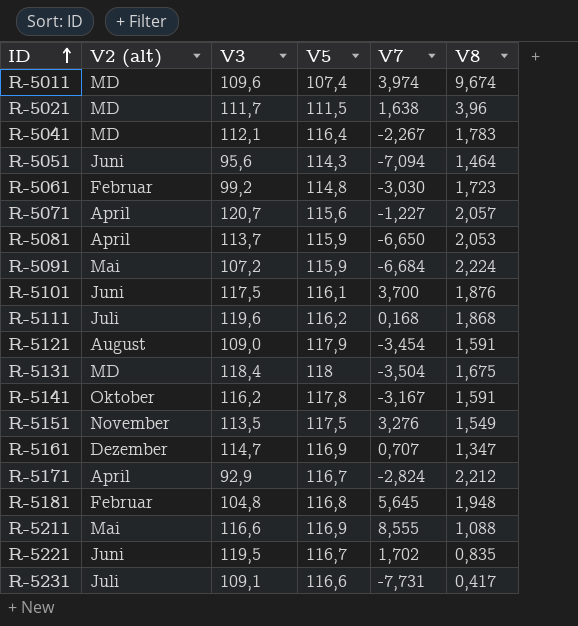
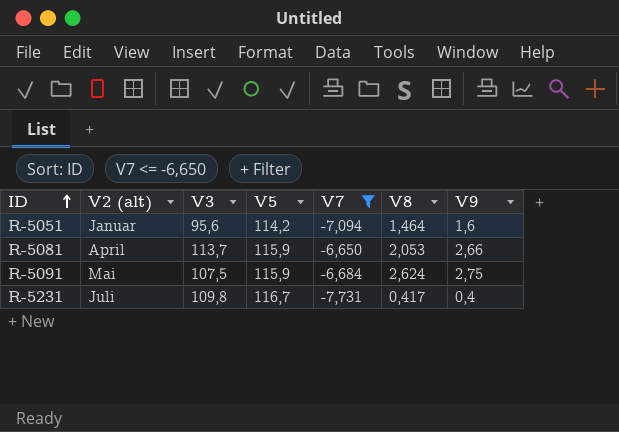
filter: none -> V7 <= -6,650
column V9 | position: none -> 7
R-5051 | V2 (alt): Juni -> Januar
R-5051 | V5: 114,3 -> 114,2
R-5091 | V3: 107,2 -> 107,5
R-5091 | V8: 2,224 -> 2,624
R-5231 | V3: 109,1 -> 109,8
R-5231 | V5: 116,6 -> 116,7

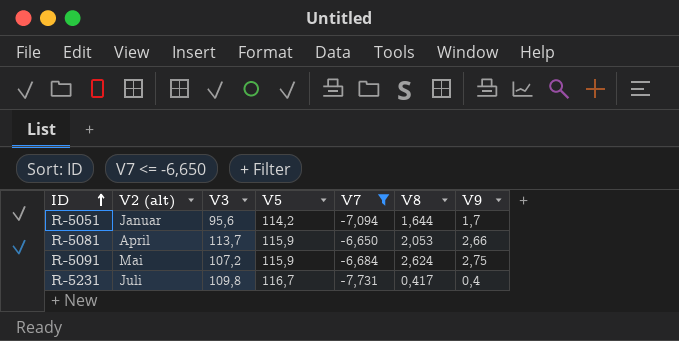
R-5051 | V8: 1,464 -> 1,644
R-5051 | V9: 1,6 -> 1,7
R-5091 | V3: 107,5 -> 107,2

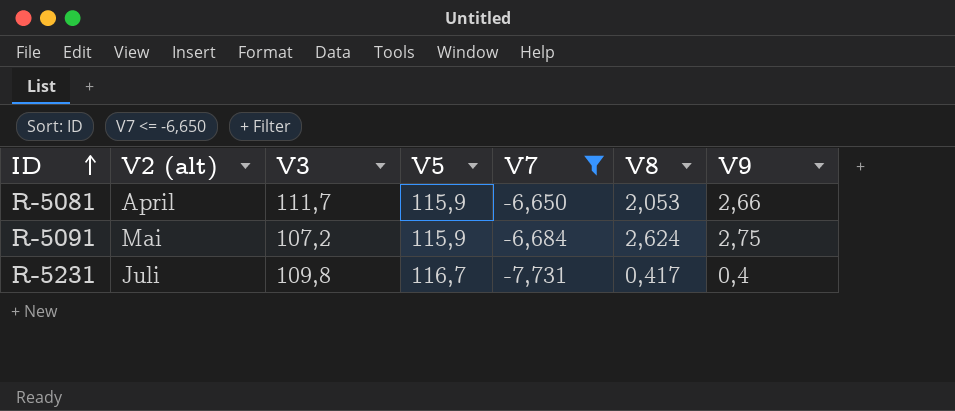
row R-5051: Januar | 95,6 | 114,2 | -7,094 | 1,644 | 1,7 -> none
R-5081 | V3: 113,7 -> 111,7

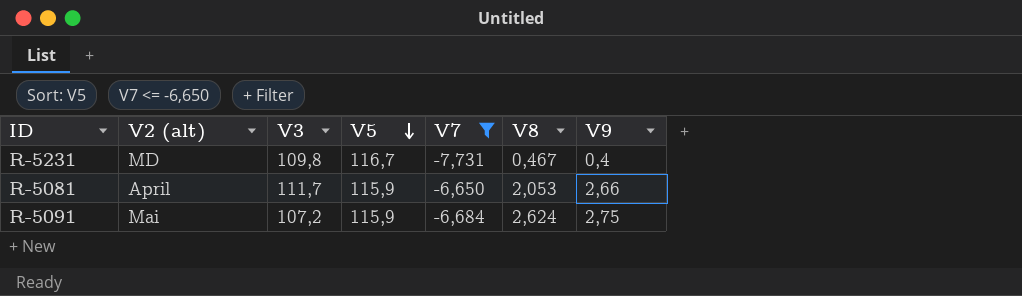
row order: ID ascending -> V5 descending
R-5231 | V2 (alt): Juli -> MD
R-5231 | V8: 0,417 -> 0,467

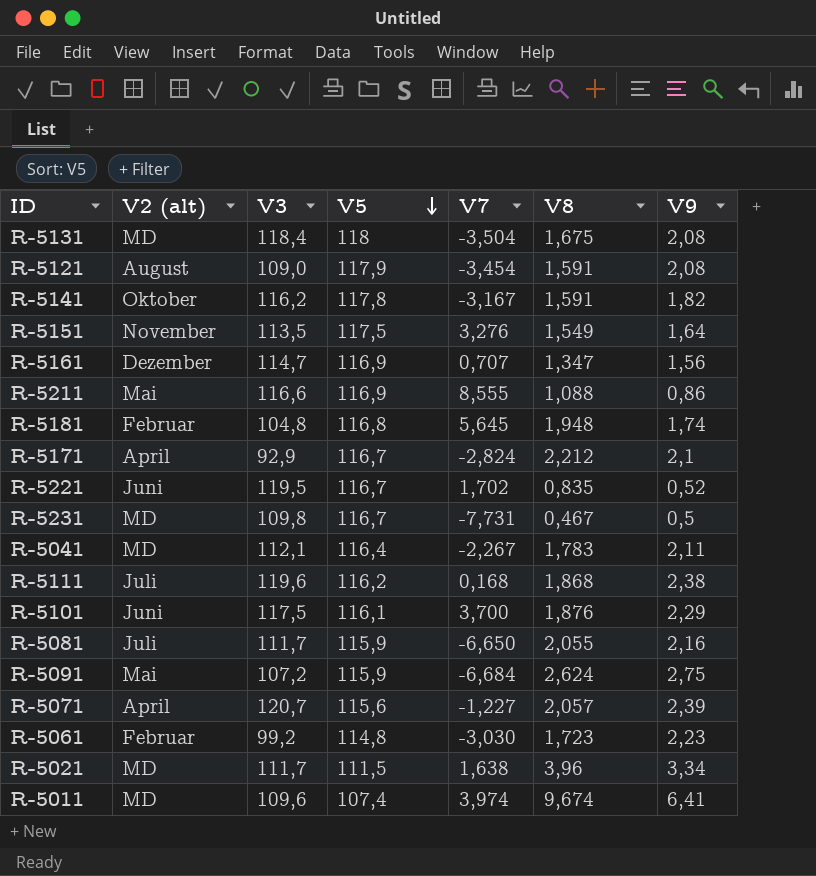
filter: V7 <= -6,650 -> none
R-5231 | V9: 0,4 -> 0,5
R-5081 | V2 (alt): April -> Juli
R-5081 | V8: 2,053 -> 2,055
R-5081 | V9: 2,66 -> 2,16

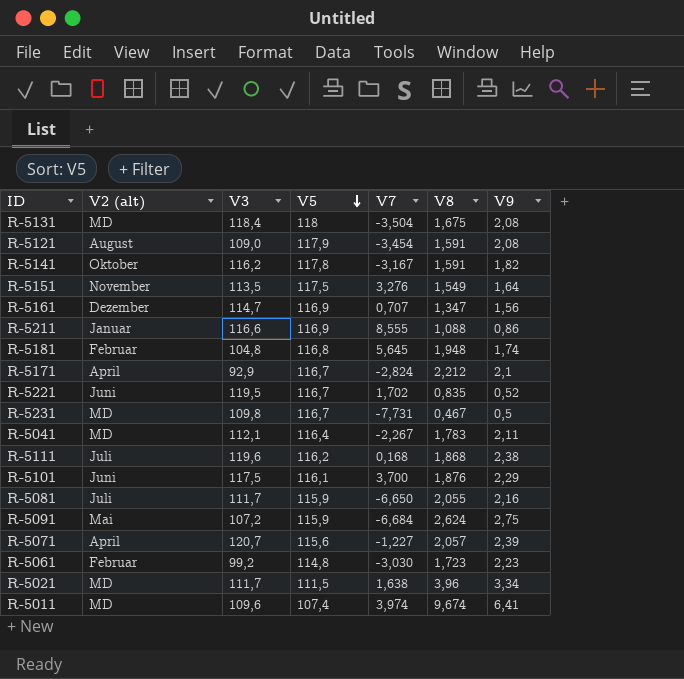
R-5211 | V2 (alt): Mai -> Januar

